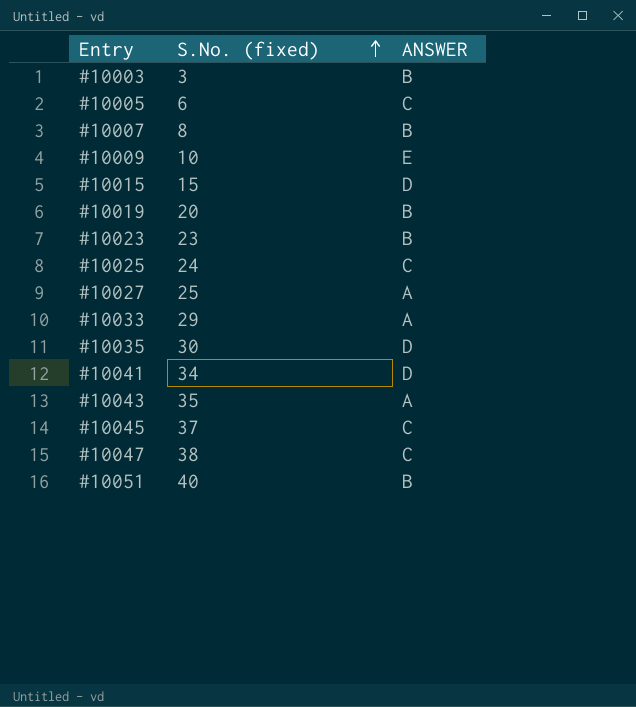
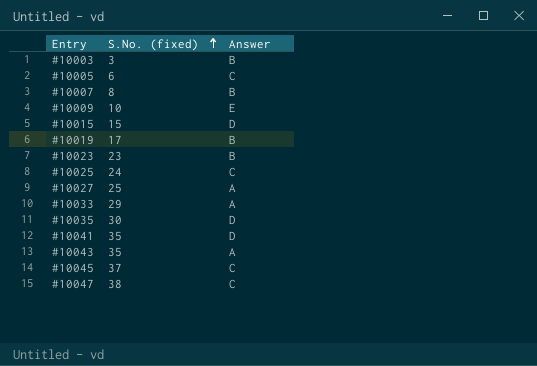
column name: ANSWER -> Answer
row #10051: 40 | B -> none
#10019 | S.No. (fixed): 20 -> 17
#10041 | S.No. (fixed): 34 -> 35

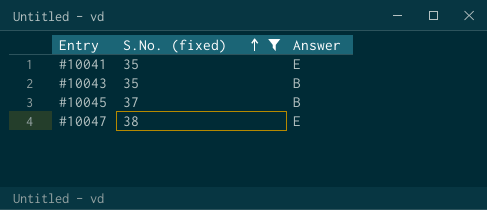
filter: none -> S.No. (fixed) >= 35
#10041 | Answer: D -> E
#10043 | Answer: A -> B
#10045 | Answer: C -> B
#10047 | Answer: C -> E

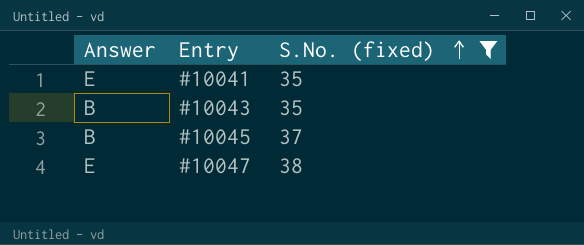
column Answer | position: 3 -> 1

